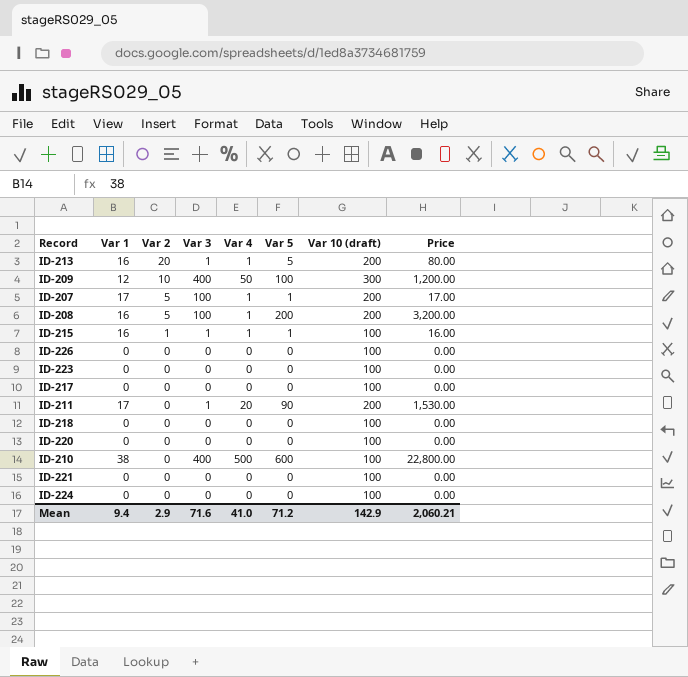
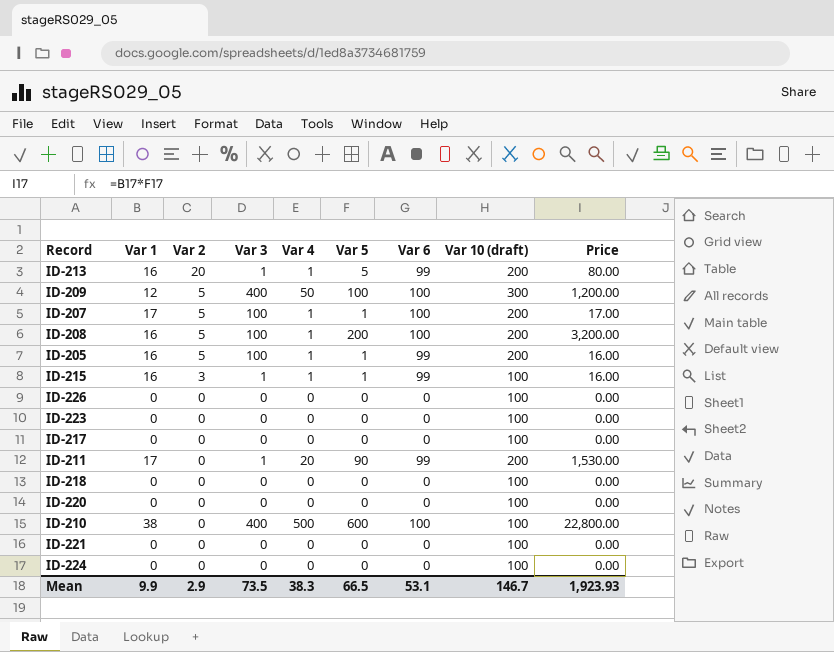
column Var 6 | position: none -> 7
ID-209 | Var 2: 10 -> 5
row ID-205: none -> 16 | 5 | 100 | 1 | 1 | 99 | 200 | 16.00
ID-215 | Var 2: 1 -> 3
Mean | Var 1: 9.4 -> 9.9
Mean | Var 3: 71.6 -> 73.5
Mean | Var 4: 41.0 -> 38.3
Mean | Var 5: 71.2 -> 66.5
Mean | Var 10 (draft): 142.9 -> 146.7
Mean | Price: 2,060.21 -> 1,923.93

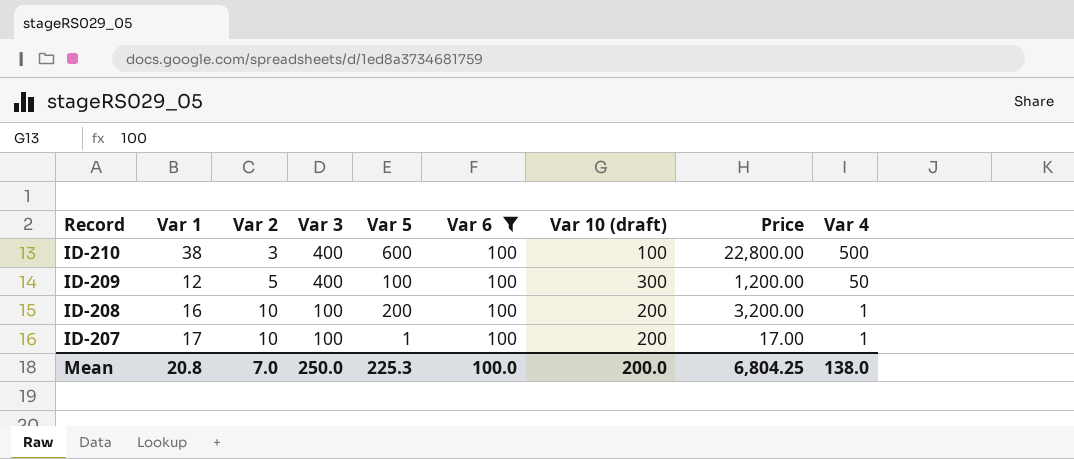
filter: none -> Var 6 = 100
row order: Var 2 descending -> Record descending
column Var 4 | position: 5 -> 9
ID-210 | Var 2: 0 -> 3
ID-208 | Var 2: 5 -> 10
ID-207 | Var 2: 5 -> 10
Mean | Var 1: 9.9 -> 20.8
Mean | Var 2: 2.9 -> 7.0
Mean | Var 3: 73.5 -> 250.0
Mean | Var 5: 66.5 -> 225.3
Mean | Var 6: 53.1 -> 100.0
Mean | Var 10 (draft): 146.7 -> 200.0
Mean | Price: 1,923.93 -> 6,804.25
Mean | Var 4: 38.3 -> 138.0

